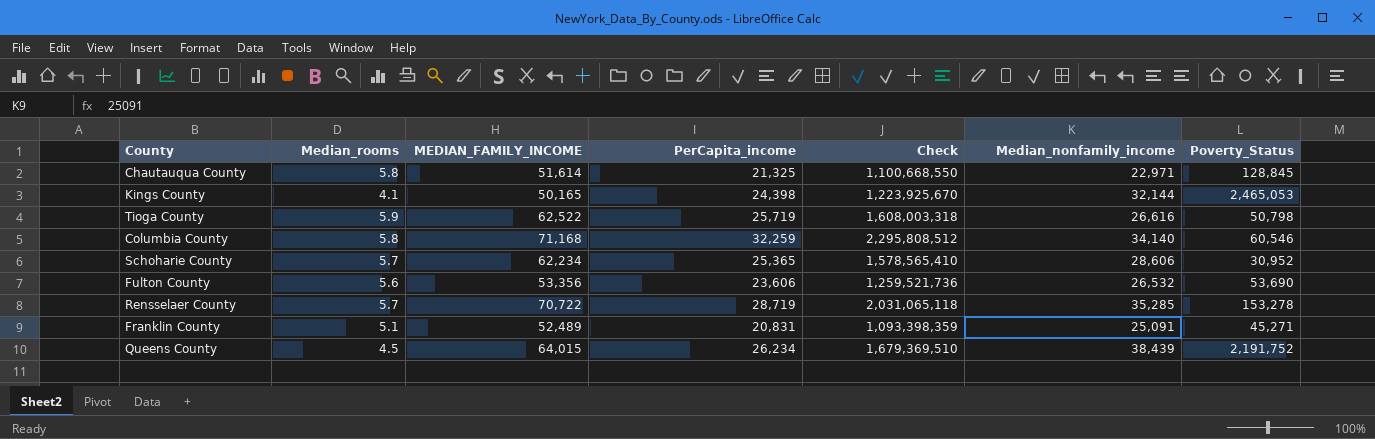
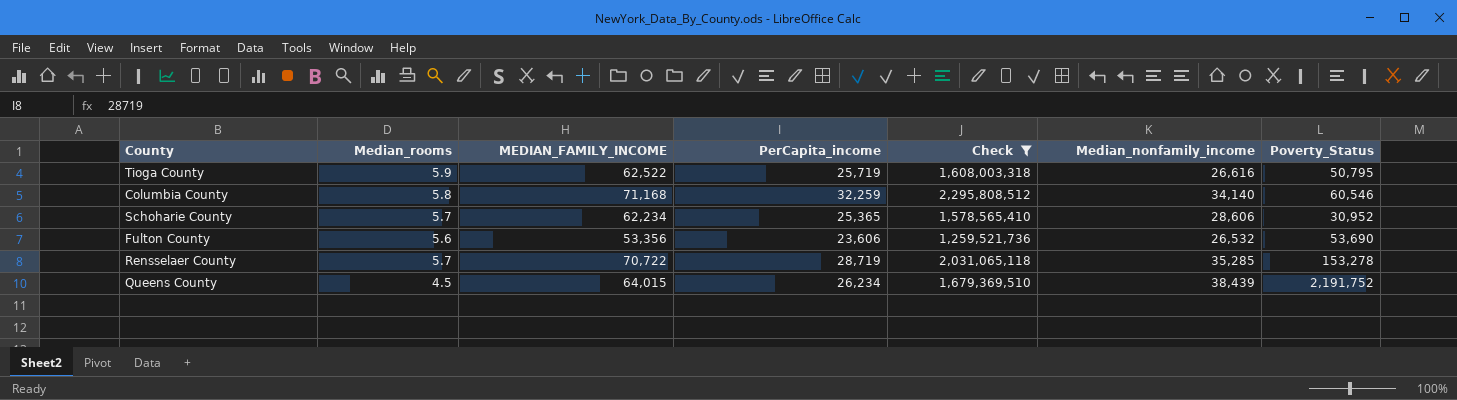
filter: none -> Check >= 1,259,521,736
Tioga County | Poverty_Status: 50,798 -> 50,795

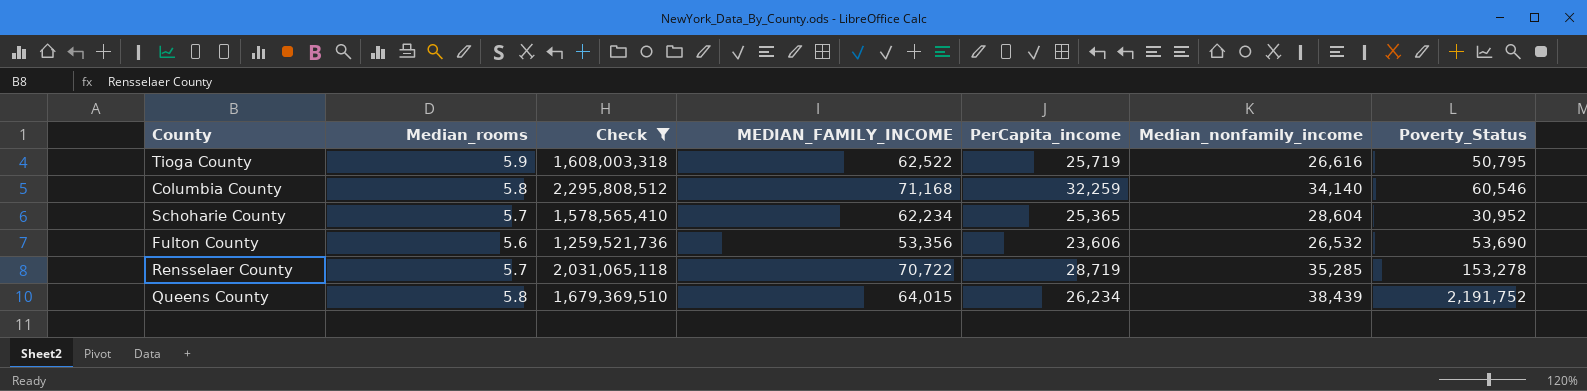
column Check | position: 5 -> 3
Schoharie County | Median_nonfamily_income: 28,606 -> 28,604
Queens County | Median_rooms: 4.5 -> 5.8

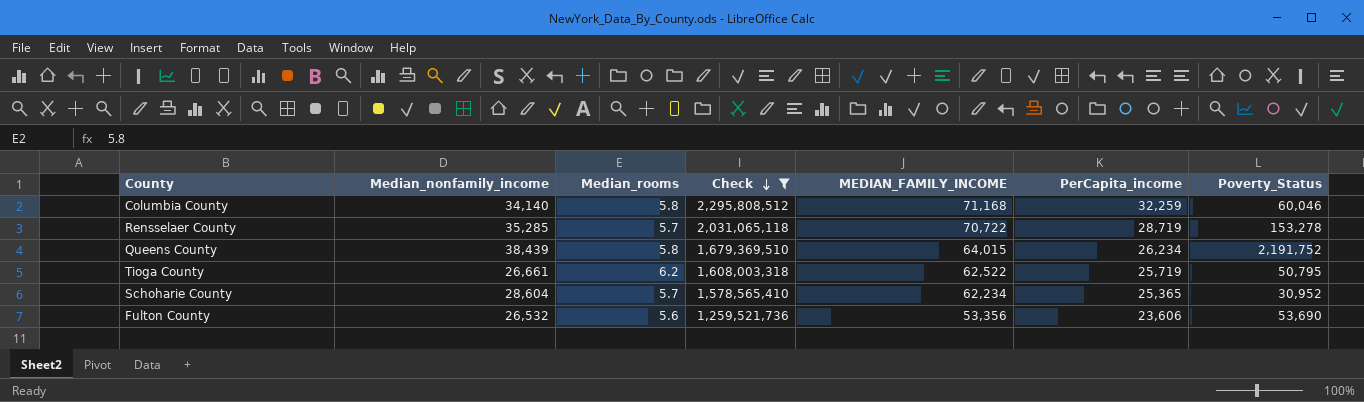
row order: none -> Check descending
column Median_nonfamily_income | position: 6 -> 2
Columbia County | Poverty_Status: 60,546 -> 60,046
Tioga County | Median_nonfamily_income: 26,616 -> 26,661
Tioga County | Median_rooms: 5.9 -> 6.2

